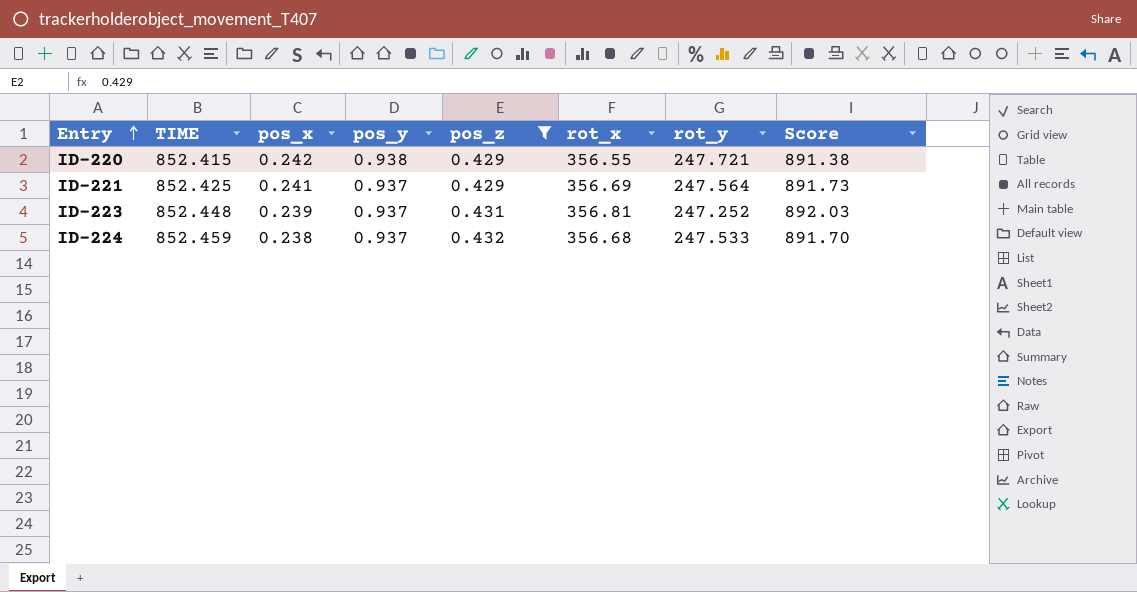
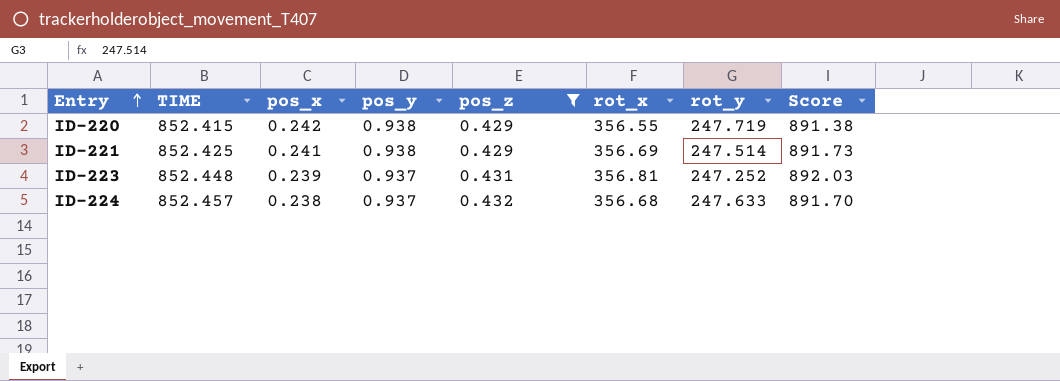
ID-220 | rot_y: 247.721 -> 247.719
ID-221 | pos_y: 0.937 -> 0.938
ID-221 | rot_y: 247.564 -> 247.514
ID-224 | TIME: 852.459 -> 852.457
ID-224 | rot_y: 247.533 -> 247.633

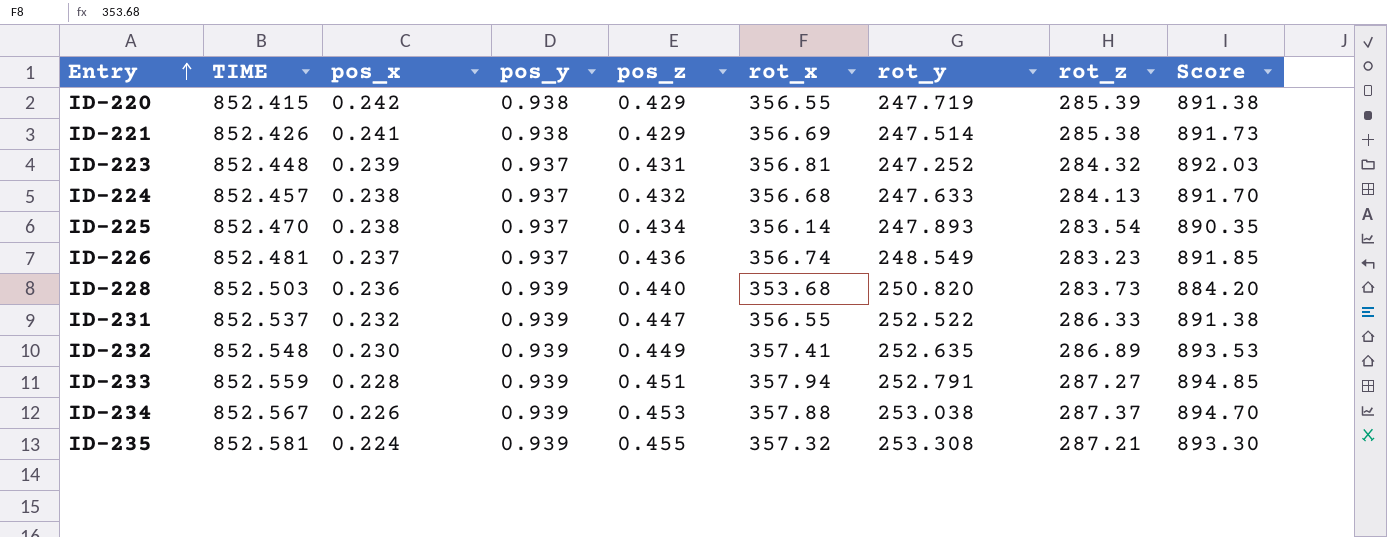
filter: pos_z <= 0.432 -> none
column rot_z | position: none -> 8
ID-221 | TIME: 852.425 -> 852.426

